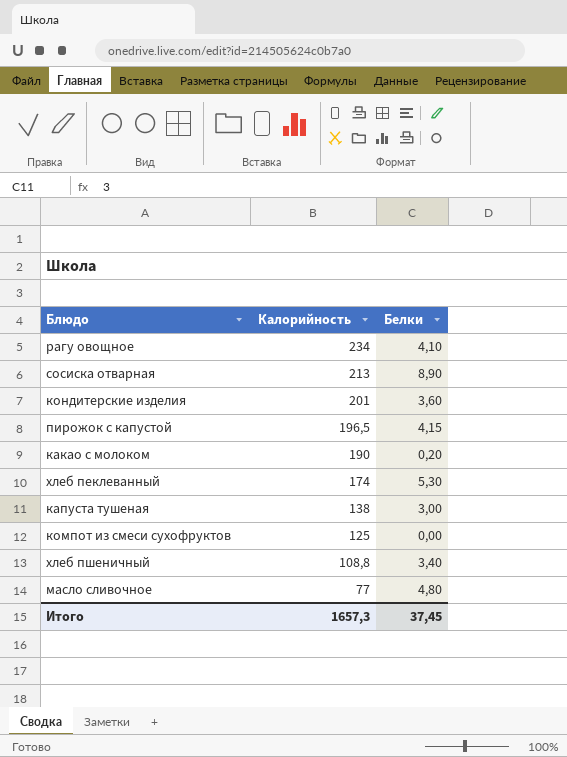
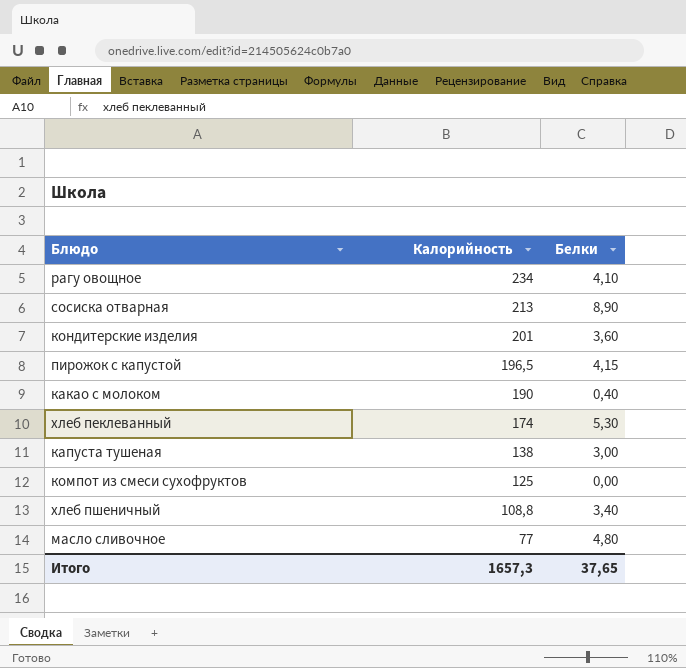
какао с молоком | Белки: 0,20 -> 0,40
Итого | Белки: 37,45 -> 37,65

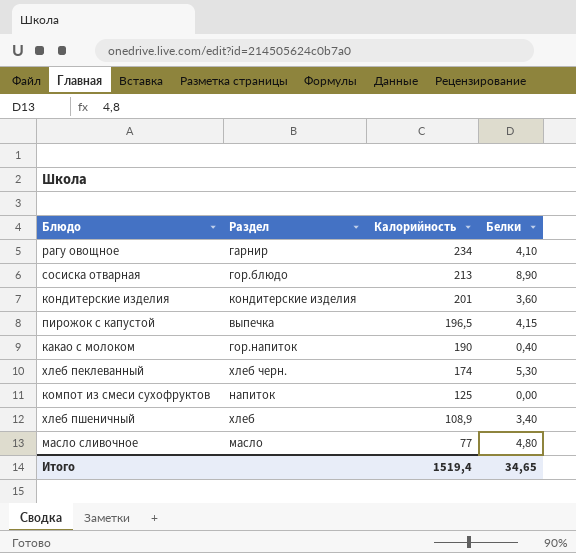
column Раздел | position: none -> 2
row капуста тушеная: 138 | 3,00 -> none
хлеб пшеничный | Калорийность: 108,8 -> 108,9
Итого | Калорийность: 1657,3 -> 1519,4
Итого | Белки: 37,65 -> 34,65

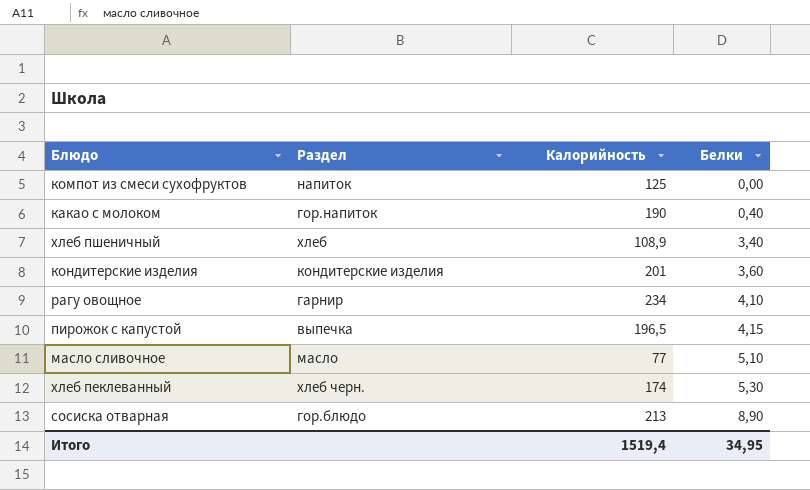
row order: Калорийность descending -> Белки ascending
масло сливочное | Белки: 4,80 -> 5,10
Итого | Белки: 34,65 -> 34,95

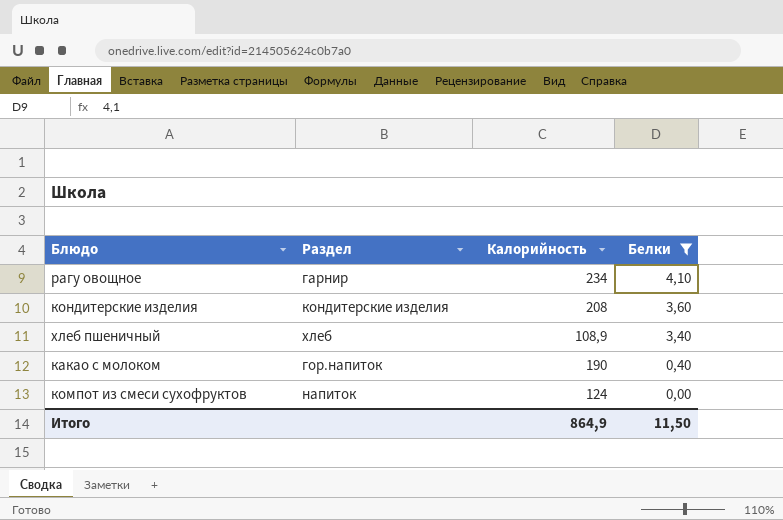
filter: none -> Белки <= 4,10
row order: Белки ascending -> Белки descending
кондитерские изделия | Калорийность: 201 -> 208
компот из смеси сухофруктов | Калорийность: 125 -> 124
Итого | Калорийность: 1519,4 -> 864,9
Итого | Белки: 34,95 -> 11,50

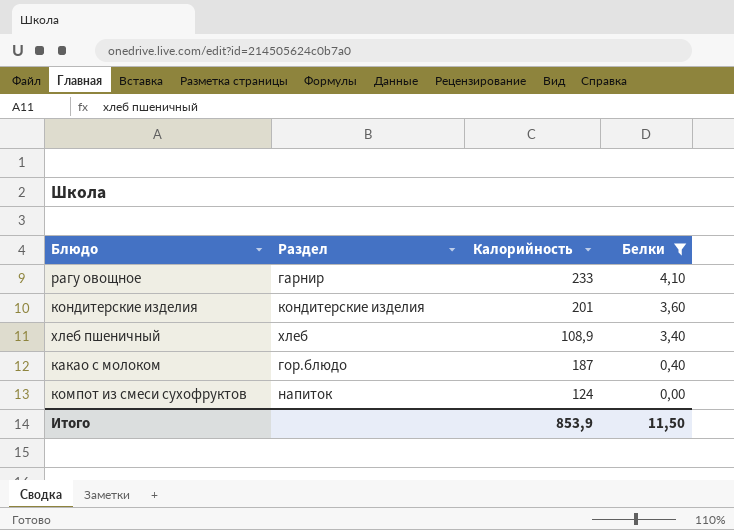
рагу овощное | Калорийность: 234 -> 233
кондитерские изделия | Калорийность: 208 -> 201
какао с молоком | Раздел: гор.напиток -> гор.блюдо
какао с молоком | Калорийность: 190 -> 187
Итого | Калорийность: 864,9 -> 853,9

